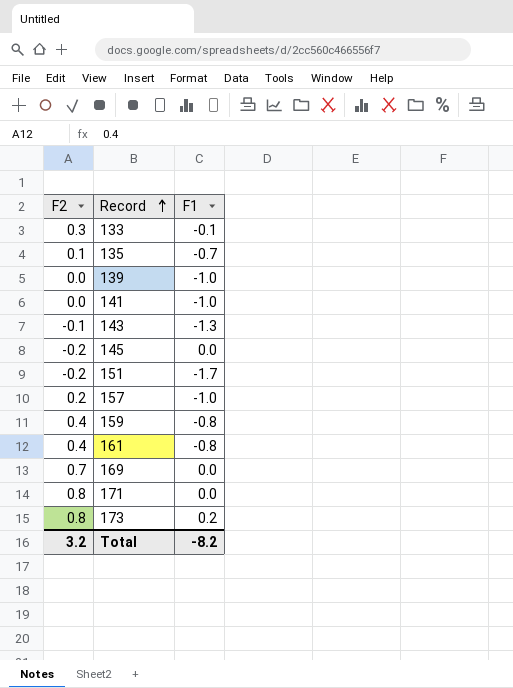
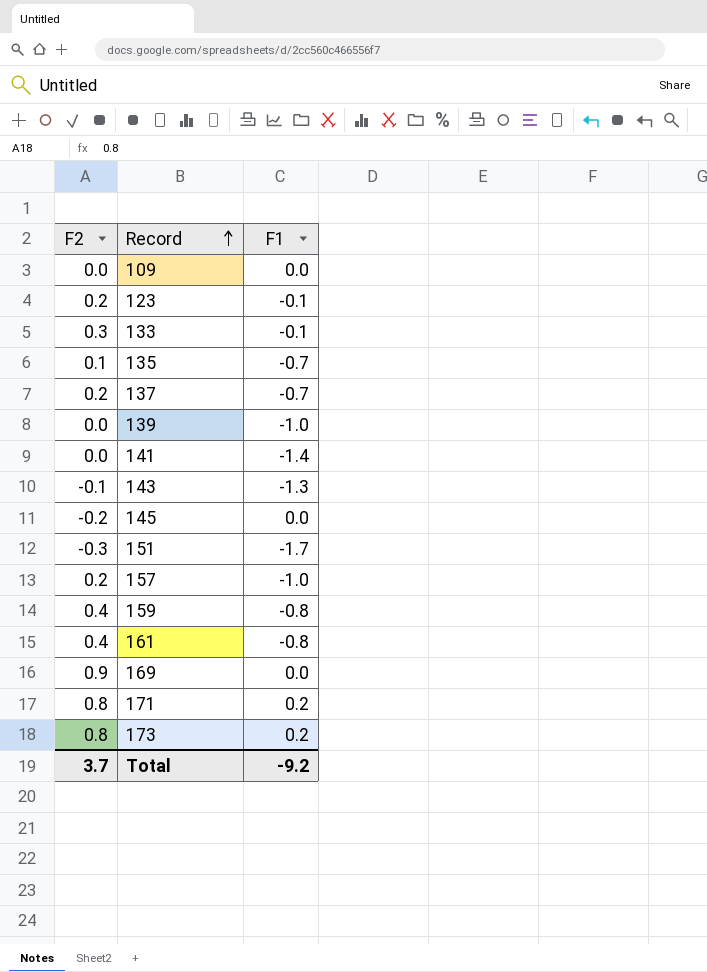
row 109: none -> 0.0 | 0.0
row 123: none -> 0.2 | -0.1
row 137: none -> 0.2 | -0.7
141 | F1: -1.0 -> -1.4
151 | F2: -0.2 -> -0.3
169 | F2: 0.7 -> 0.9
171 | F1: 0.0 -> 0.2
Total | F2: 3.2 -> 3.7
Total | F1: -8.2 -> -9.2

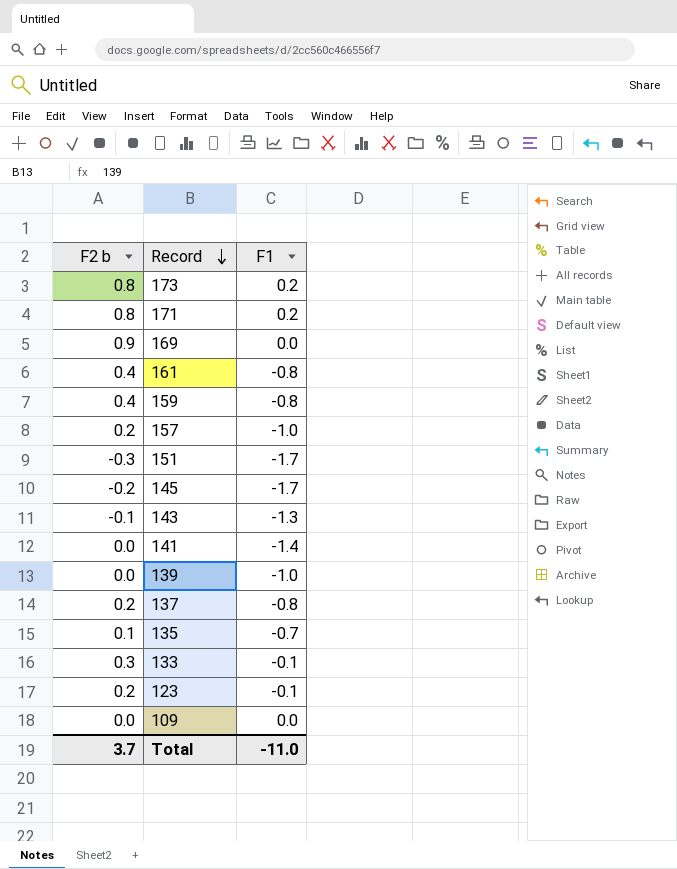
row order: Record ascending -> Record descending
column name: F2 -> F2 b
145 | F1: 0.0 -> -1.7
137 | F1: -0.7 -> -0.8
Total | F1: -9.2 -> -11.0

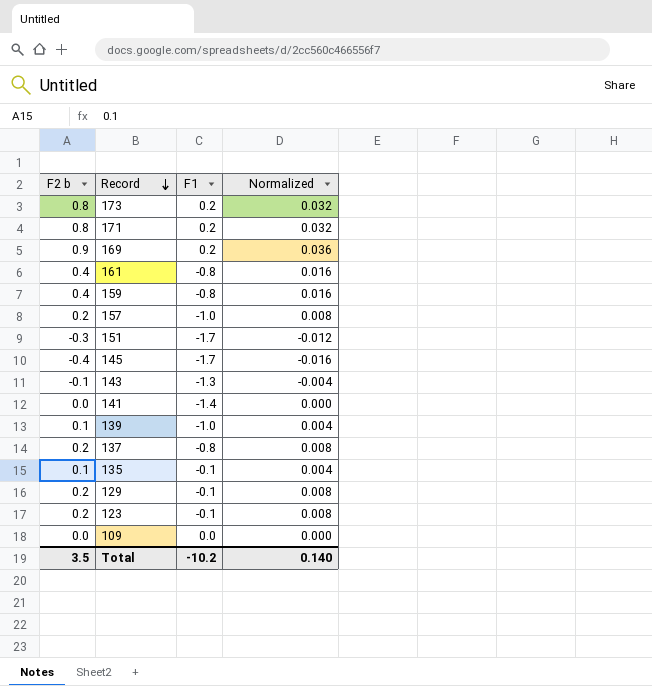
column Normalized | formula: none -> [F2 b] * 0.04
row 133: 0.3 | -0.1 -> none
169 | F1: 0.0 -> 0.2
145 | F2 b: -0.2 -> -0.4
139 | F2 b: 0.0 -> 0.1
135 | F1: -0.7 -> -0.1
row 129: none -> 0.2 | -0.1 | 0.008
Total | F2 b: 3.7 -> 3.5
Total | F1: -11.0 -> -10.2

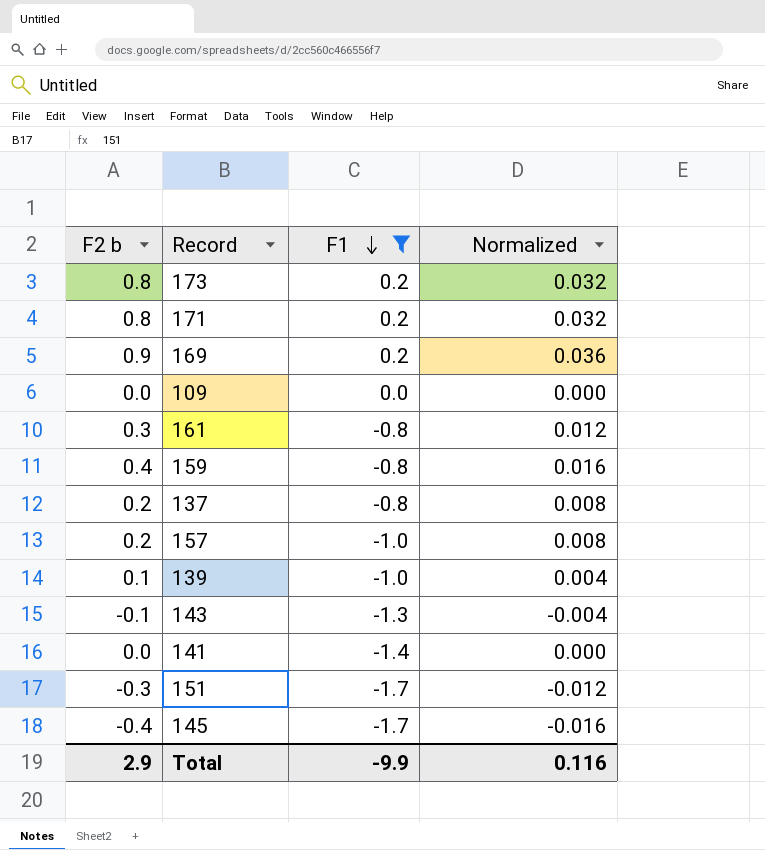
filter: none -> F1 != -0.1
row order: Record descending -> F1 descending
161 | F2 b: 0.4 -> 0.3
161 | Normalized: 0.016 -> 0.012
Total | F2 b: 3.5 -> 2.9
Total | F1: -10.2 -> -9.9
Total | Normalized: 0.140 -> 0.116

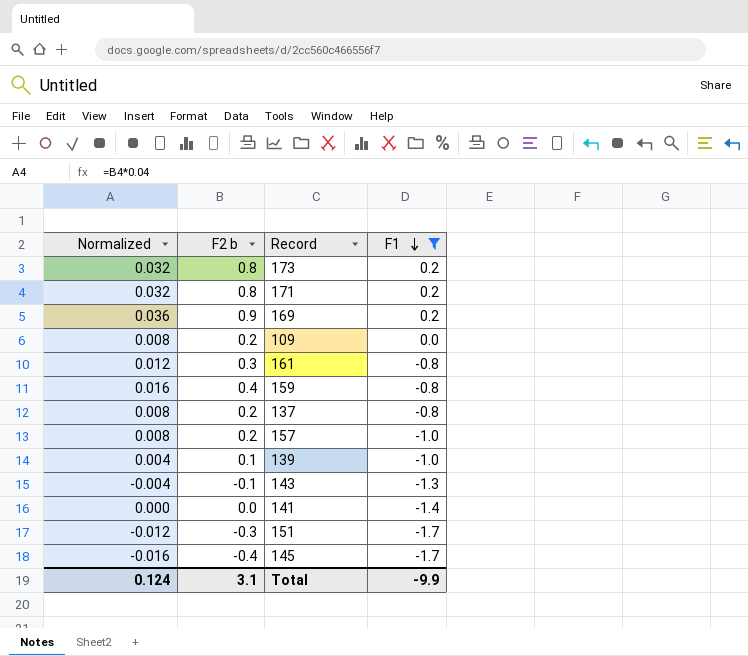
column Normalized | position: 4 -> 1
109 | Normalized: 0.000 -> 0.008
109 | F2 b: 0.0 -> 0.2
Total | Normalized: 0.116 -> 0.124
Total | F2 b: 2.9 -> 3.1

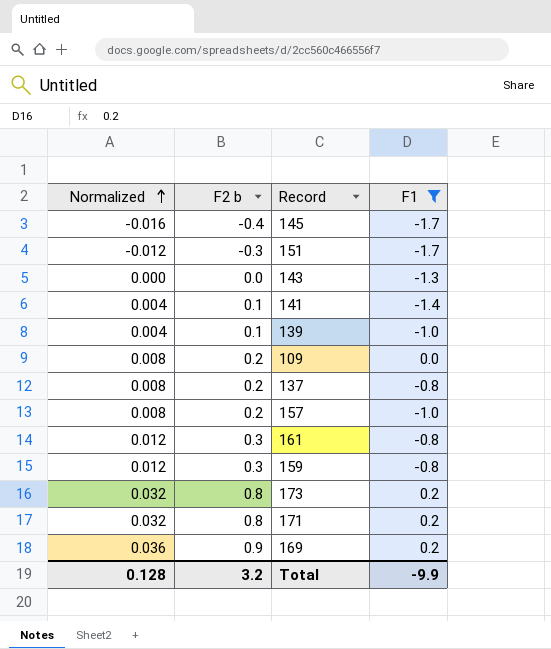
row order: F1 descending -> Normalized ascending
143 | Normalized: -0.004 -> 0.000
143 | F2 b: -0.1 -> 0.0
141 | Normalized: 0.000 -> 0.004
141 | F2 b: 0.0 -> 0.1
159 | Normalized: 0.016 -> 0.012
159 | F2 b: 0.4 -> 0.3
Total | Normalized: 0.124 -> 0.128
Total | F2 b: 3.1 -> 3.2

